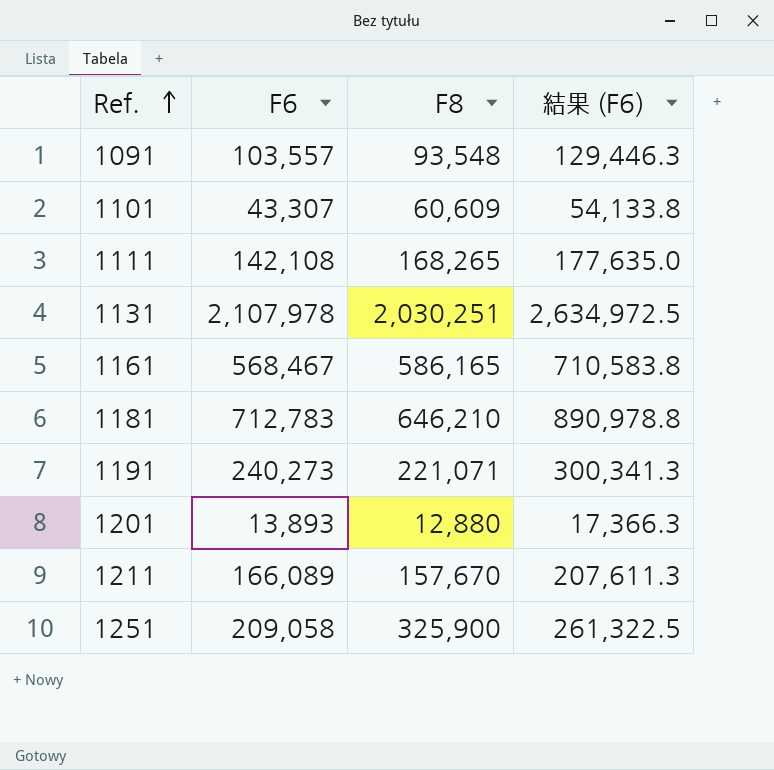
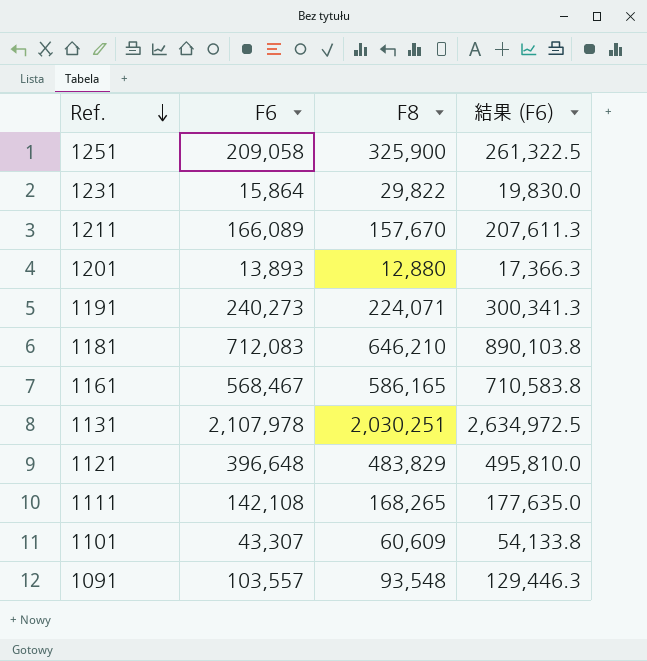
row order: Ref. ascending -> Ref. descending
row 1231: none -> 15,864 | 29,822 | 19,830.0
1191 | F8: 221,071 -> 224,071
1181 | F6: 712,783 -> 712,083
1181 | 結果 (F6): 890,978.8 -> 890,103.8
row 1121: none -> 396,648 | 483,829 | 495,810.0

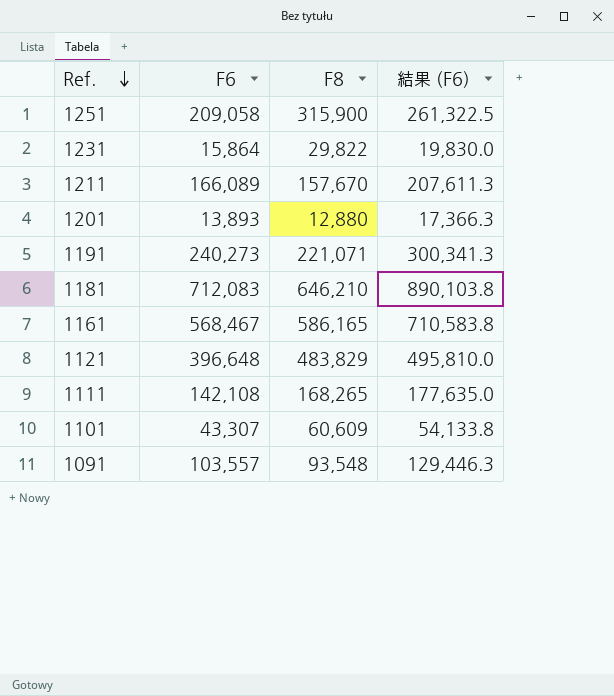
row 1131: 2,107,978 | 2,030,251 | 2,634,972.5 -> none
1251 | F8: 325,900 -> 315,900
1191 | F8: 224,071 -> 221,071

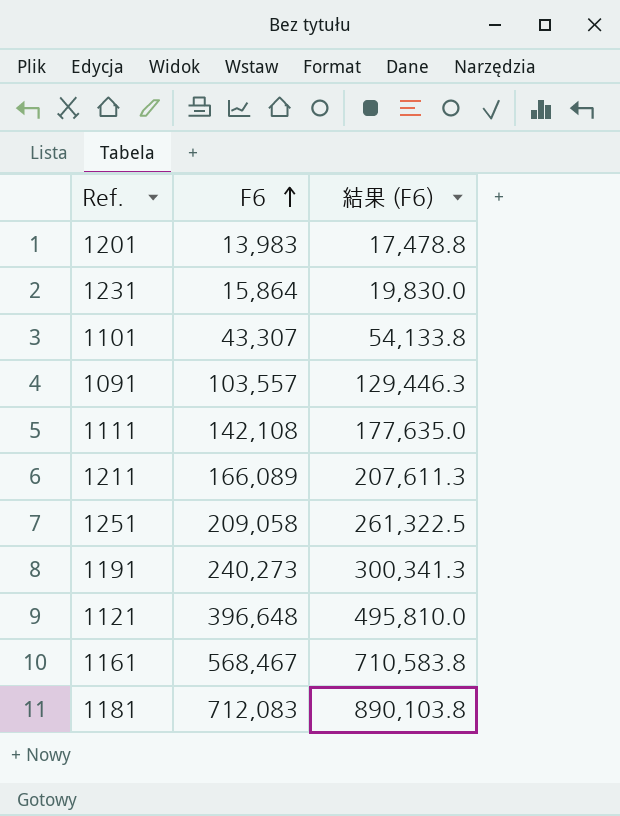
row order: Ref. descending -> F6 ascending
column F8 | position: 3 -> none
1201 | F6: 13,893 -> 13,983
1201 | 結果 (F6): 17,366.3 -> 17,478.8

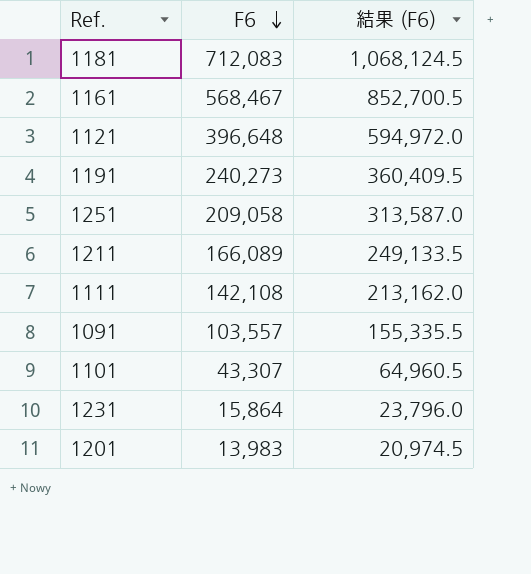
row order: F6 ascending -> F6 descending
column 結果 (F6) | formula: [F6] * 1.25 -> [F6] * 1.5

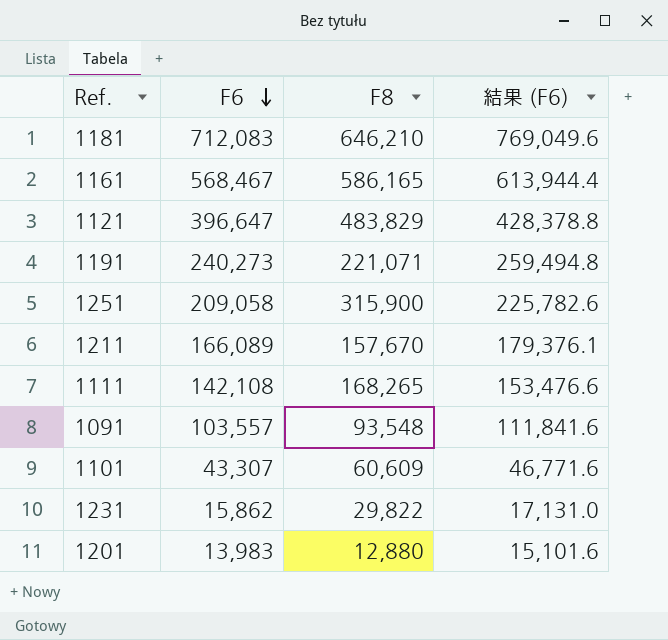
column F8 | position: none -> 3
column 結果 (F6) | formula: [F6] * 1.5 -> [F6] * 1.08
1121 | F6: 396,648 -> 396,647
1231 | F6: 15,864 -> 15,862

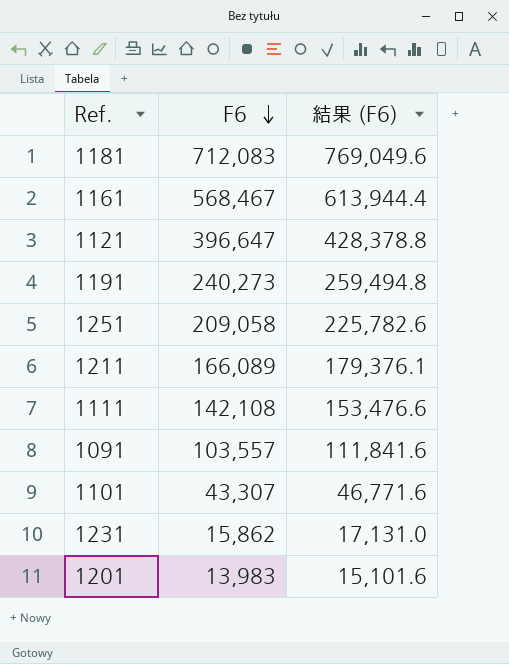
column F8 | position: 3 -> none

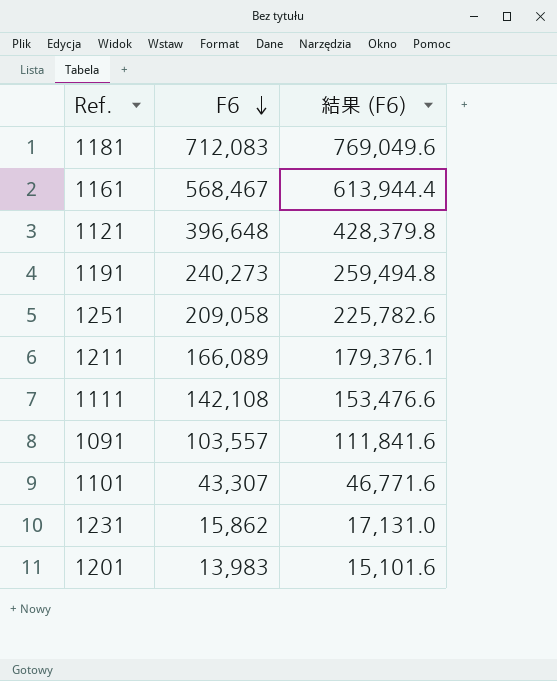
1121 | F6: 396,647 -> 396,648
1121 | 結果 (F6): 428,378.8 -> 428,379.8

